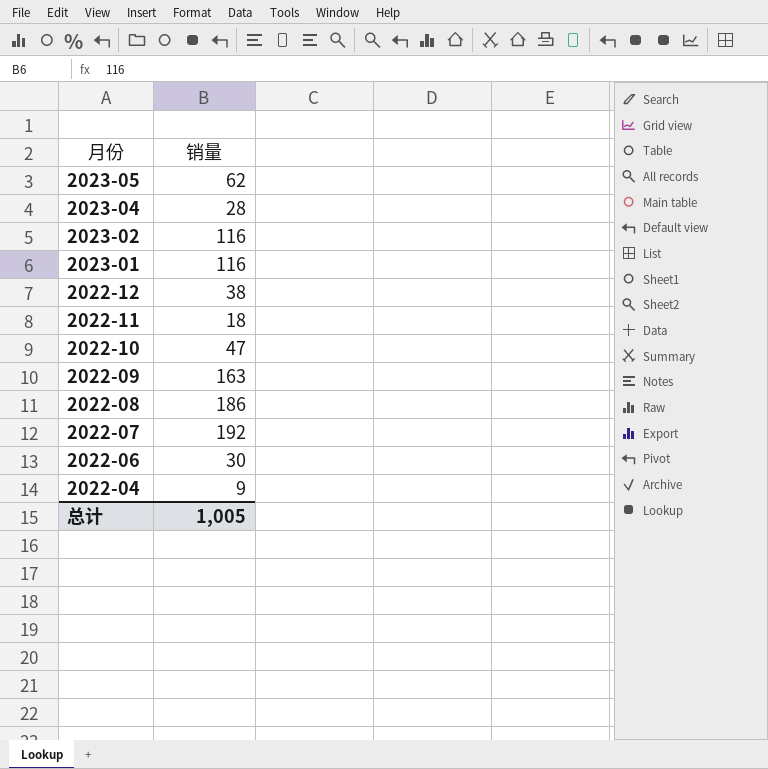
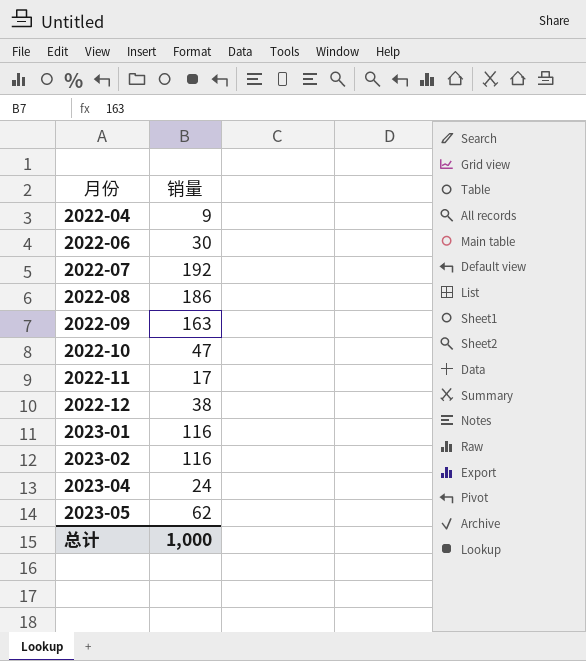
row order: 月份 descending -> 月份 ascending
2022-11 | 销量: 18 -> 17
2023-04 | 销量: 28 -> 24
总计 | 销量: 1,005 -> 1,000

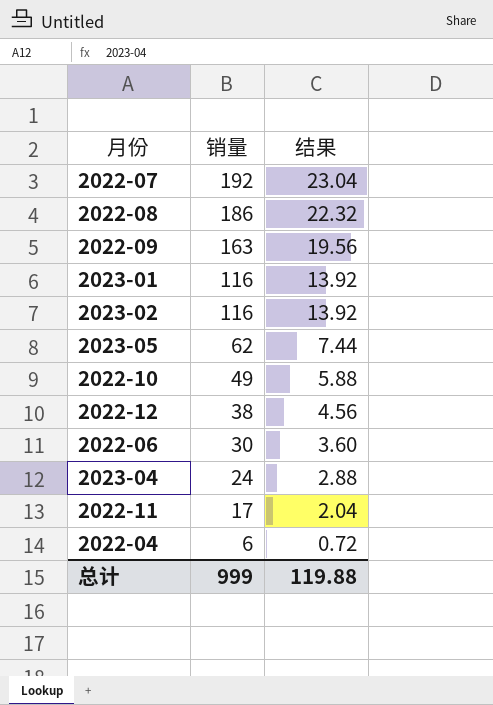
row order: 月份 ascending -> 销量 descending
column 结果 | formula: none -> [销量] * 0.12
2022-10 | 销量: 47 -> 49
2022-04 | 销量: 9 -> 6
总计 | 销量: 1,000 -> 999

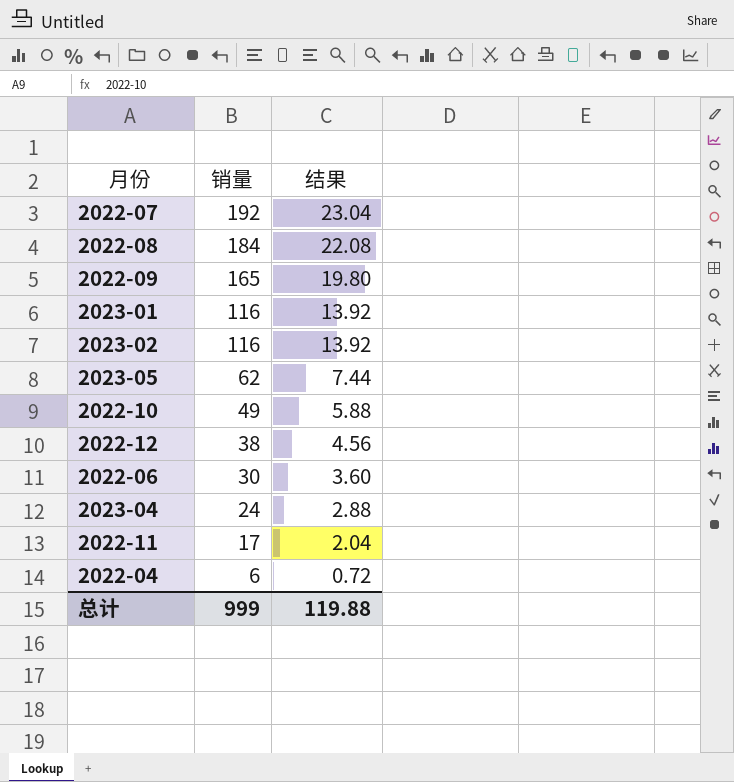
2022-08 | 销量: 186 -> 184
2022-08 | 结果: 22.32 -> 22.08
2022-09 | 销量: 163 -> 165
2022-09 | 结果: 19.56 -> 19.80

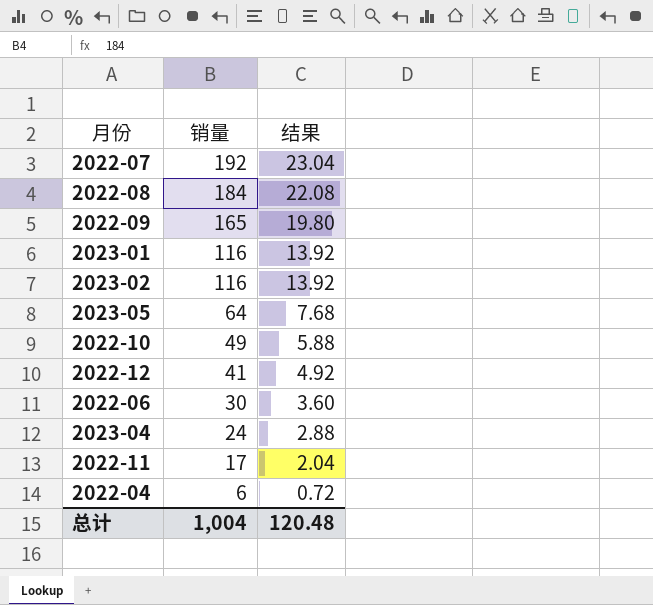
2023-05 | 销量: 62 -> 64
2023-05 | 结果: 7.44 -> 7.68
2022-12 | 销量: 38 -> 41
2022-12 | 结果: 4.56 -> 4.92
总计 | 销量: 999 -> 1,004
总计 | 结果: 119.88 -> 120.48

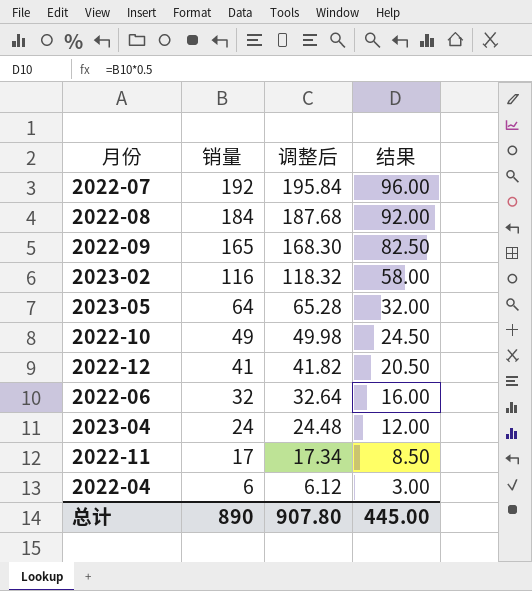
column 调整后 | formula: none -> [销量] * 1.02
column 结果 | formula: [销量] * 0.12 -> [销量] * 0.5
row 2023-01: 116 | 13.92 -> none
2022-06 | 销量: 30 -> 32
总计 | 销量: 1,004 -> 890
总计 | 结果: 120.48 -> 445.00

